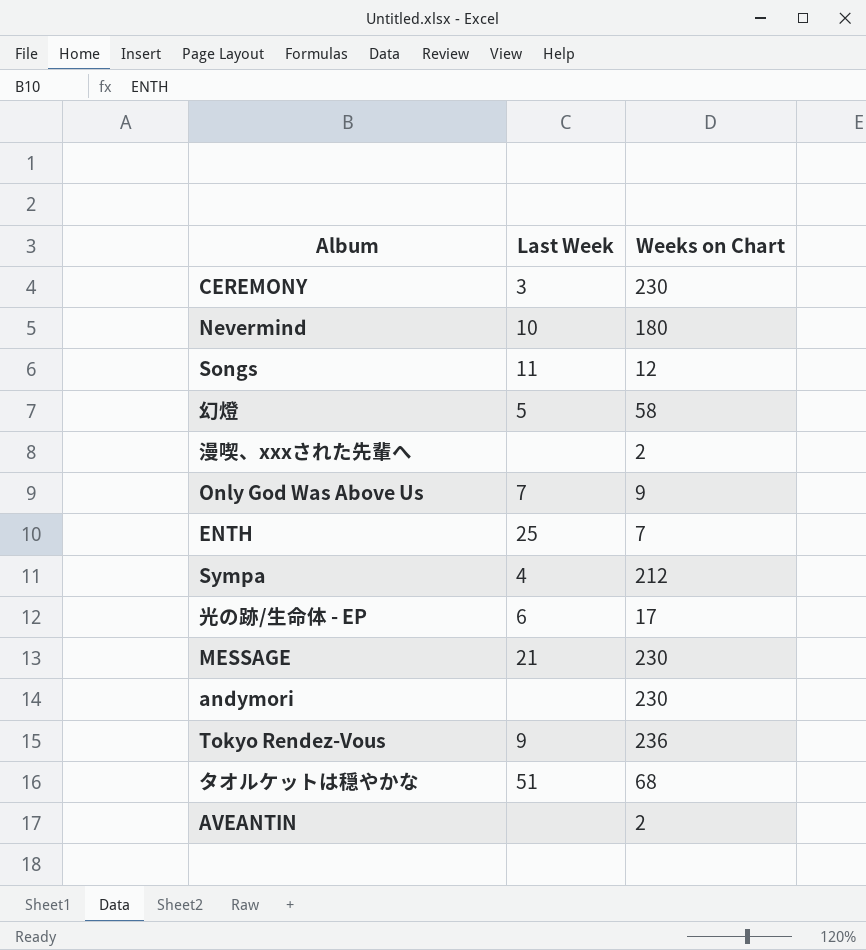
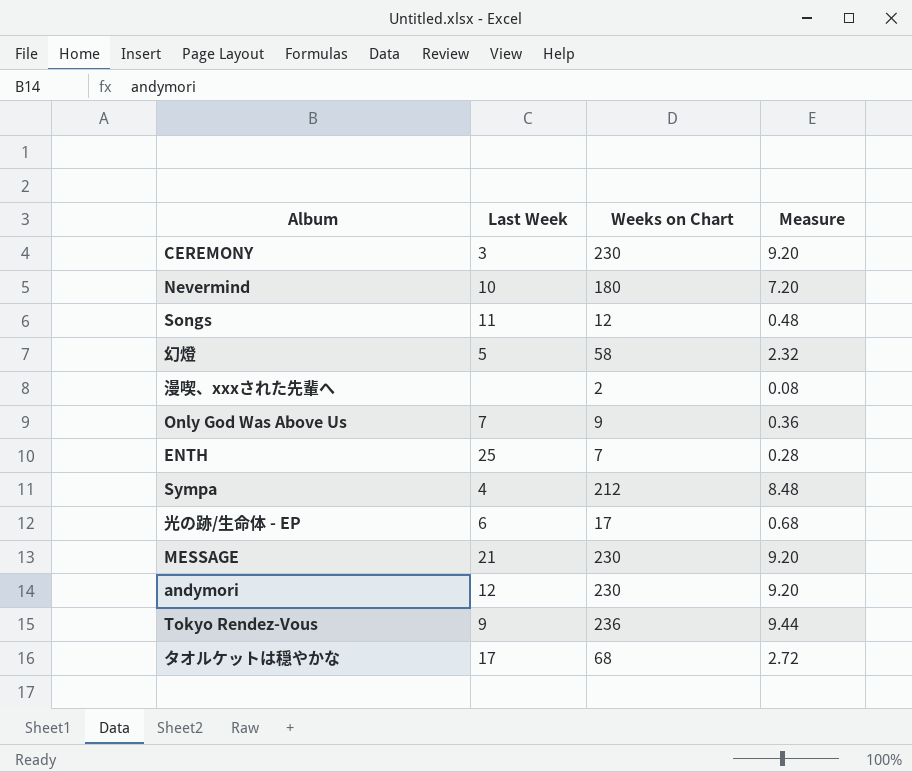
column Measure | formula: none -> [Weeks on Chart] * 0.04
row AVEANTIN: none | 2 -> none
andymori | Last Week: none -> 12
タオルケットは穏やかな | Last Week: 51 -> 17

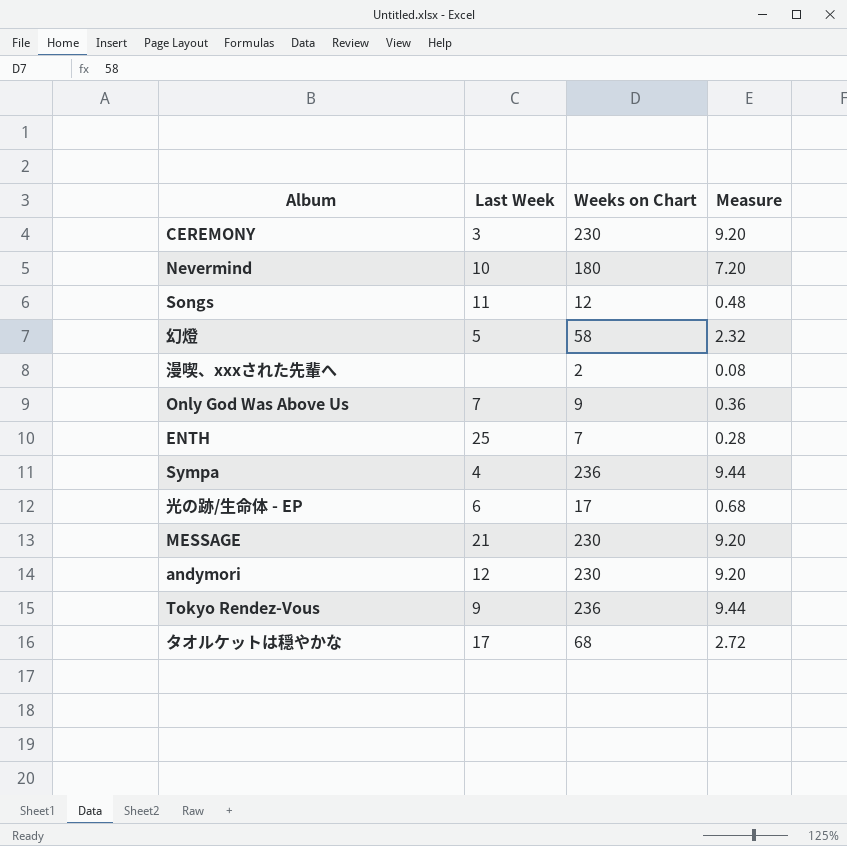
Sympa | Weeks on Chart: 212 -> 236
Sympa | Measure: 8.48 -> 9.44

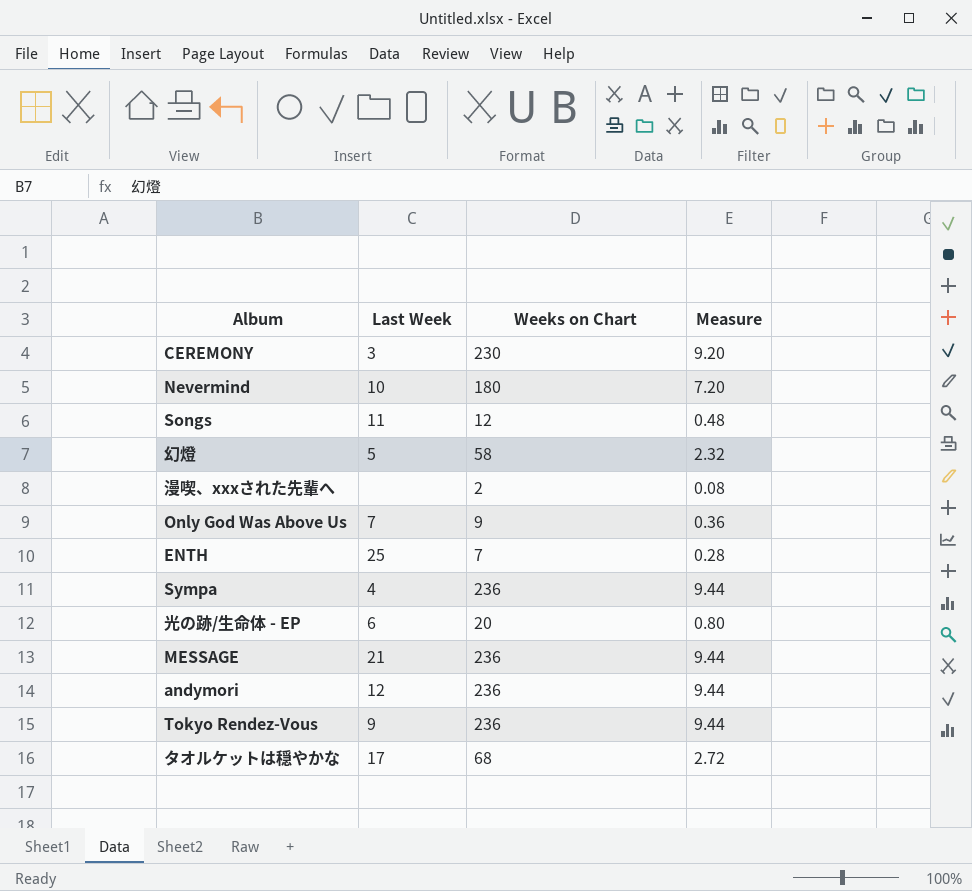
光の跡/生命体 - EP | Weeks on Chart: 17 -> 20
光の跡/生命体 - EP | Measure: 0.68 -> 0.80
MESSAGE | Weeks on Chart: 230 -> 236
MESSAGE | Measure: 9.20 -> 9.44
andymori | Weeks on Chart: 230 -> 236
andymori | Measure: 9.20 -> 9.44

